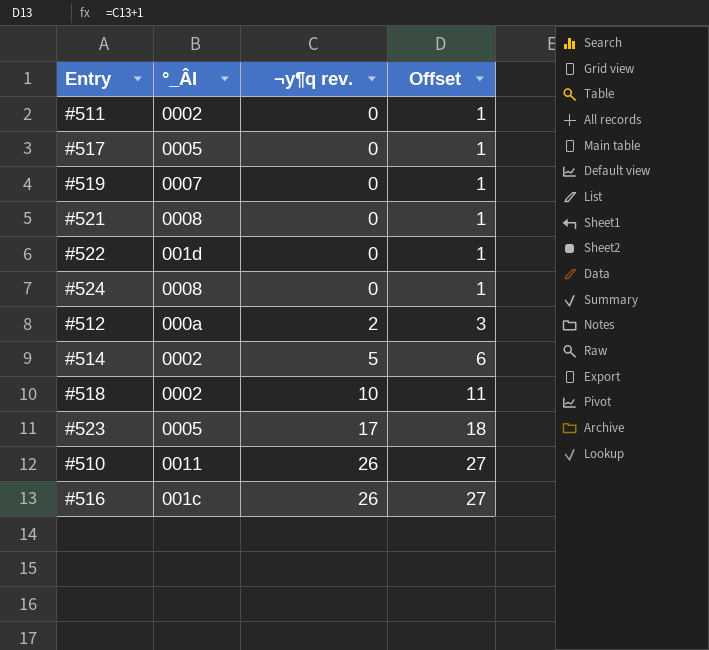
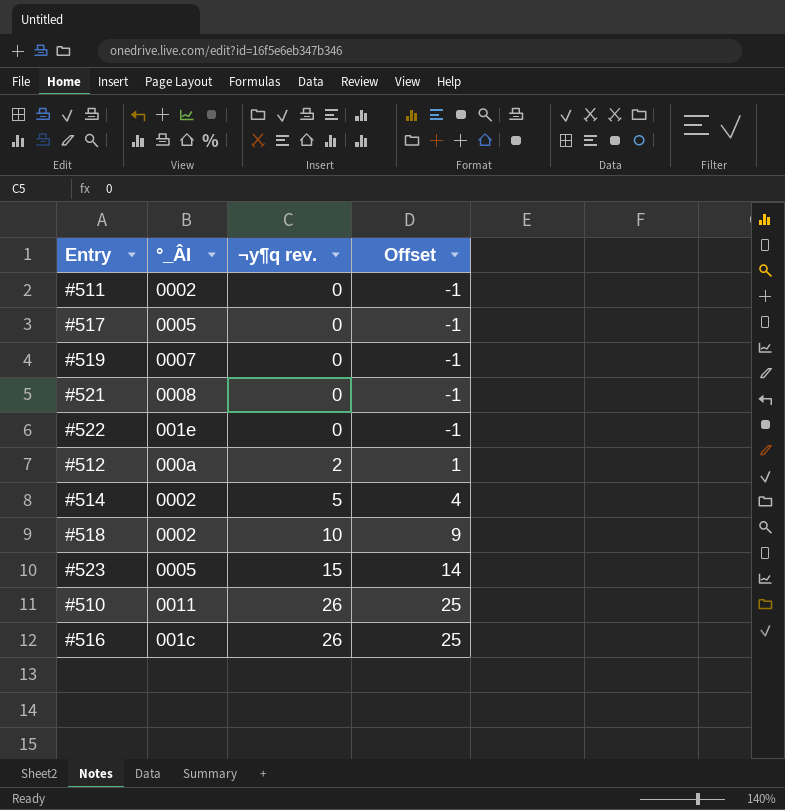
column Offset | formula: [¬y¶q rev.] + 1 -> [¬y¶q rev.] - 1
row #524: 0008 | 0 | 1 -> none
#522 | °_ÂI: 001d -> 001e
#523 | ¬y¶q rev.: 17 -> 15

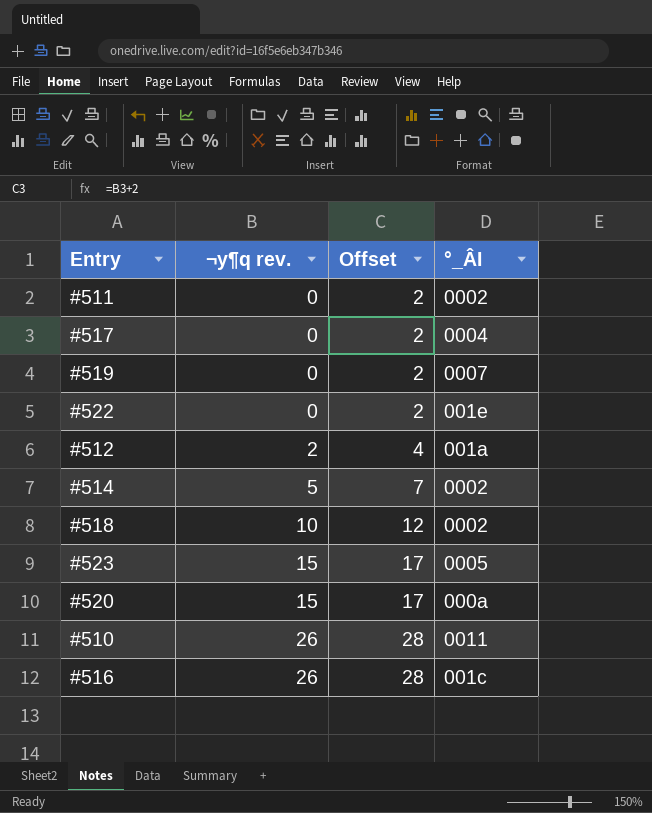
column Offset | formula: [¬y¶q rev.] - 1 -> [¬y¶q rev.] + 2
column °_ÂI | position: 2 -> 4
row #521: 0008 | 0 | -1 -> none
#517 | °_ÂI: 0005 -> 0004
#512 | °_ÂI: 000a -> 001a
row #520: none -> 15 | 17 | 000a

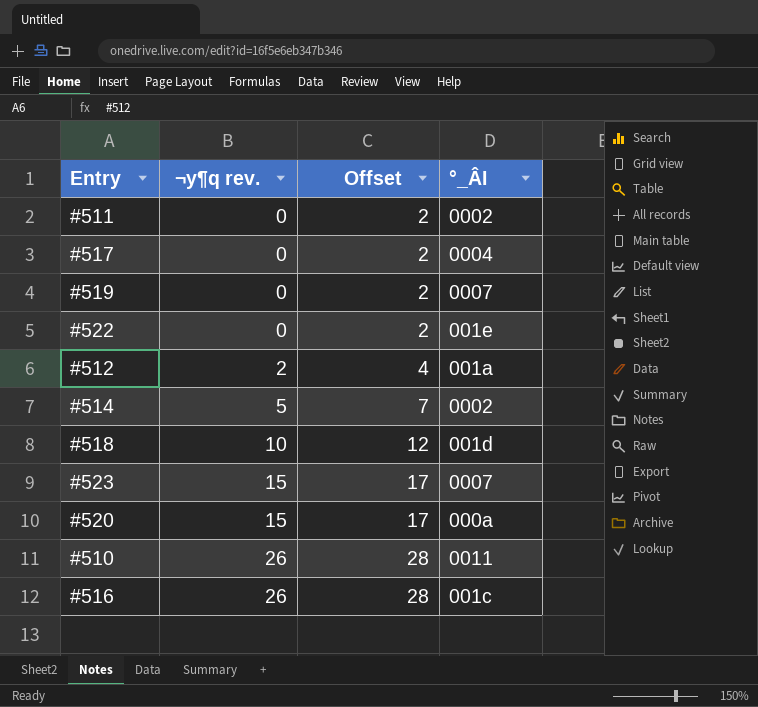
#518 | °_ÂI: 0002 -> 001d
#523 | °_ÂI: 0005 -> 0007

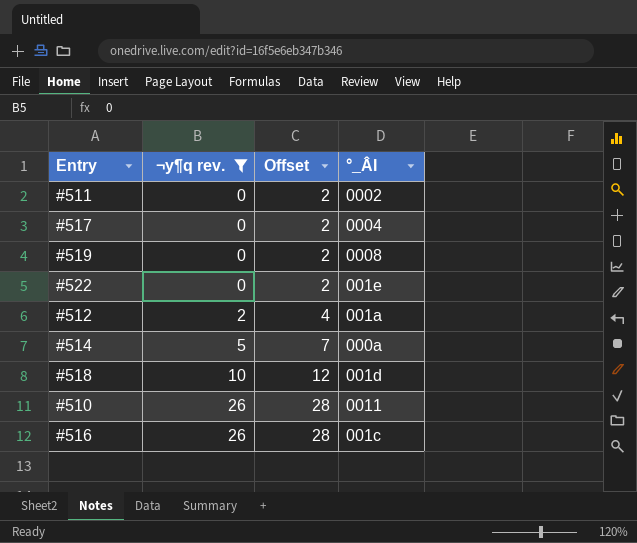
filter: none -> ¬y¶q rev. != 15
#519 | °_ÂI: 0007 -> 0008
#514 | °_ÂI: 0002 -> 000a

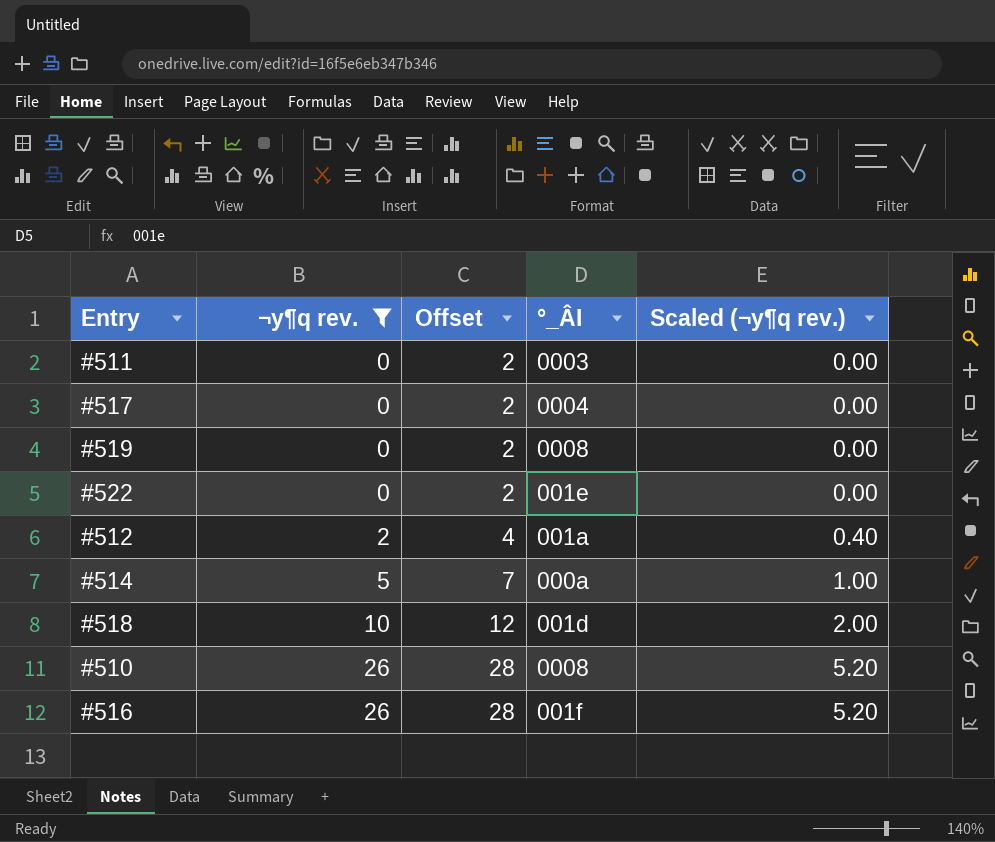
column Scaled (¬y¶q rev.) | formula: none -> [¬y¶q rev.] * 0.2
#511 | °_ÂI: 0002 -> 0003
#510 | °_ÂI: 0011 -> 0008
#516 | °_ÂI: 001c -> 001f

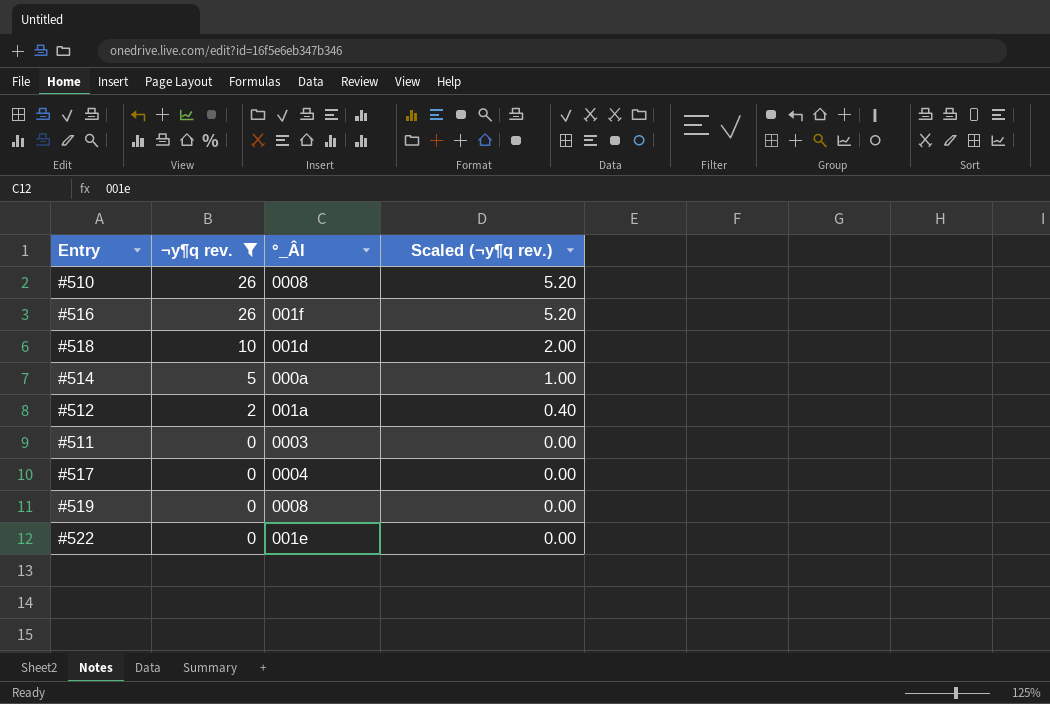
row order: ¬y¶q rev. ascending -> ¬y¶q rev. descending
column Offset | formula: [¬y¶q rev.] + 2 -> none

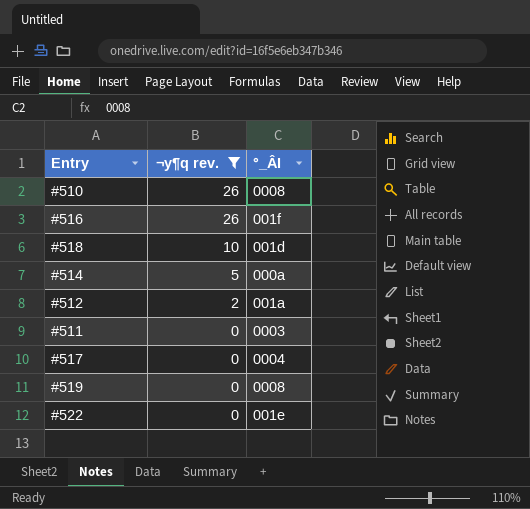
column Scaled (¬y¶q rev.) | formula: [¬y¶q rev.] * 0.2 -> none

